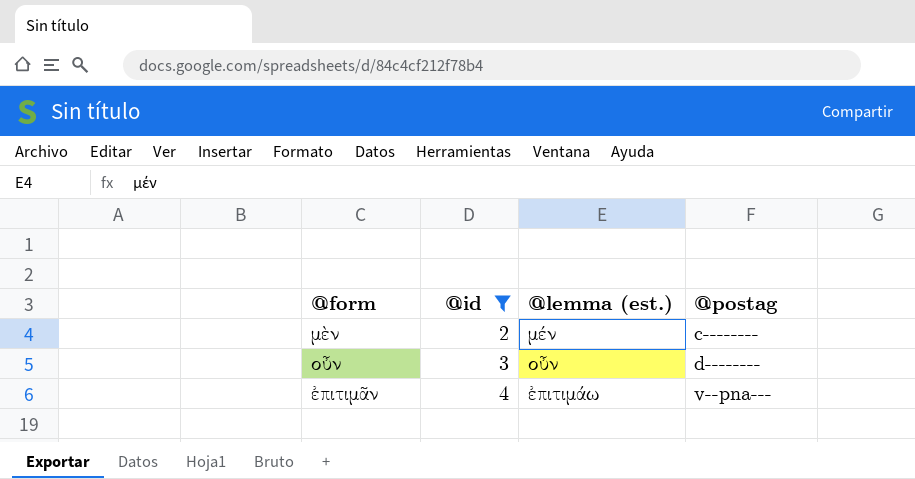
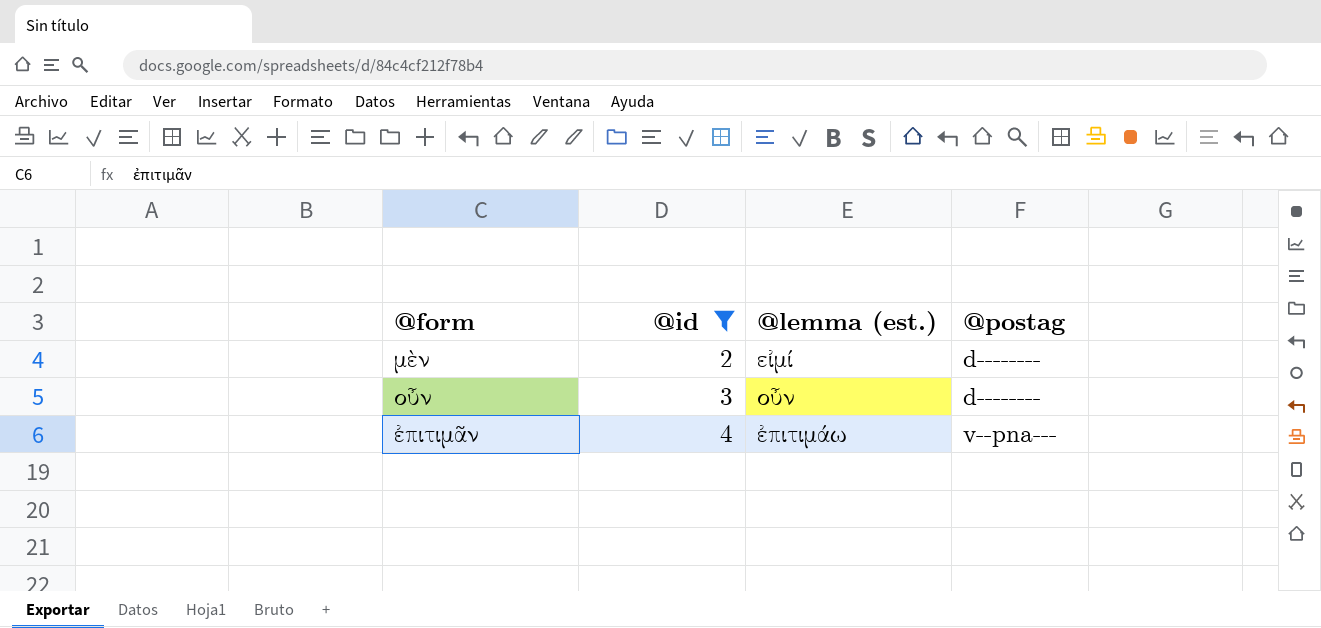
μὲν | @lemma (est.): μέν -> εἰμί
μὲν | @postag: c-------- -> d--------

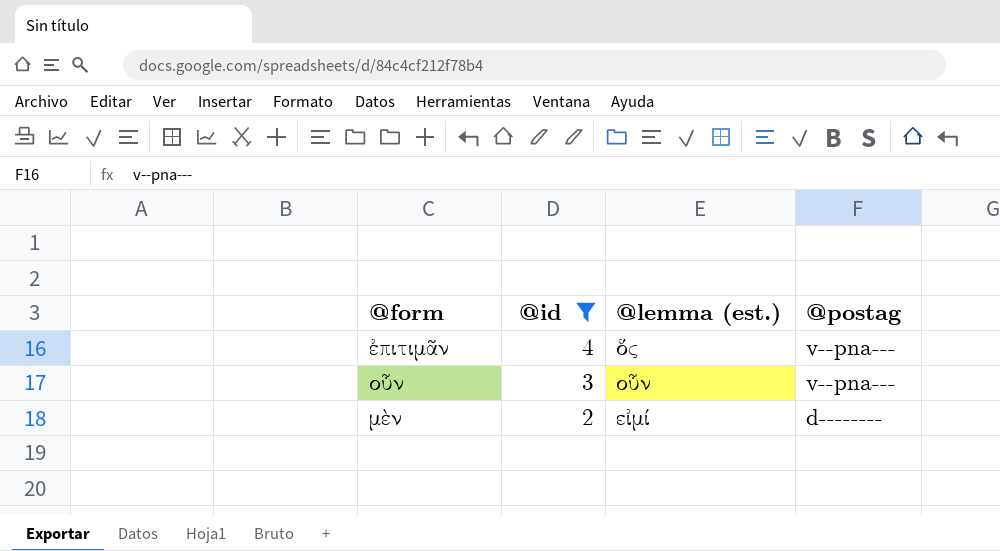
row order: @id ascending -> @id descending
ἐπιτιμᾶν | @lemma (est.): ἐπιτιμάω -> ὅς
οὖν | @postag: d-------- -> v--pna---

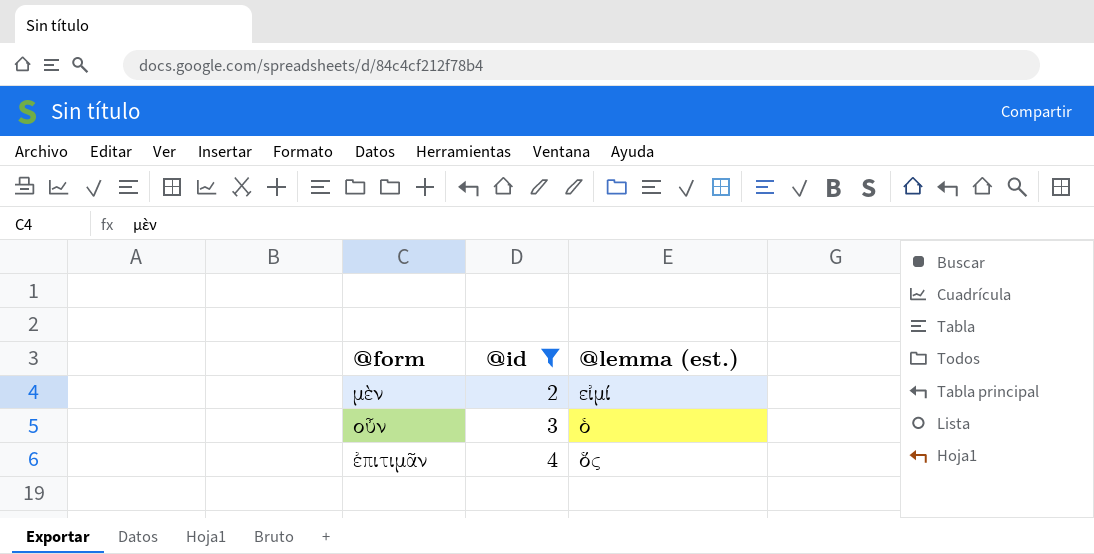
row order: @id descending -> @id ascending
column @postag | position: 4 -> none
οὖν | @lemma (est.): οὖν -> ὁ

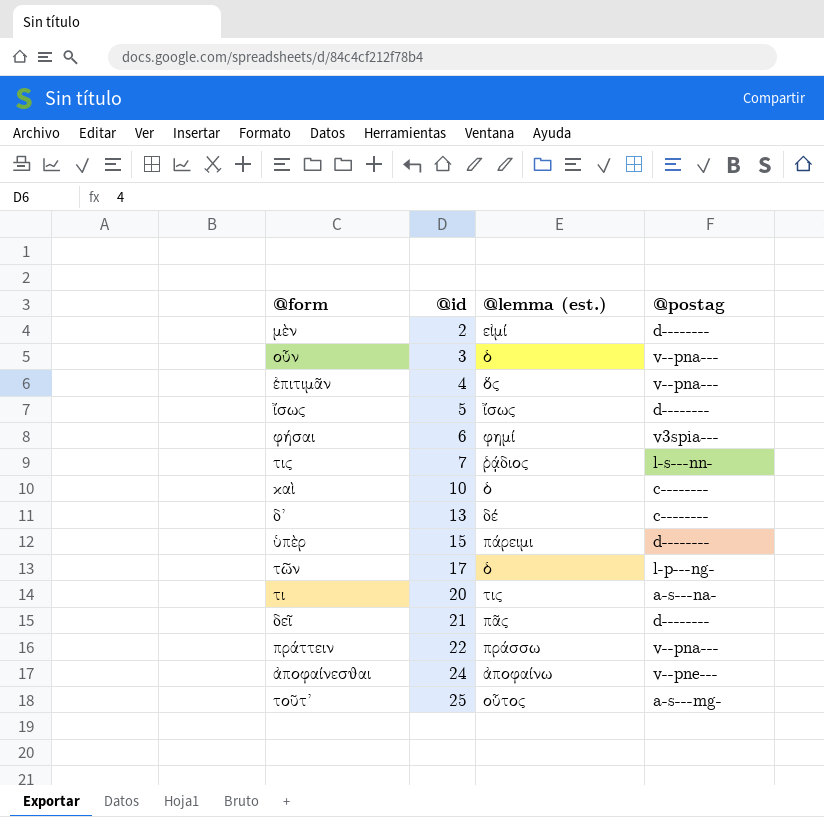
filter: @id <= 4 -> none
column @postag | position: none -> 4

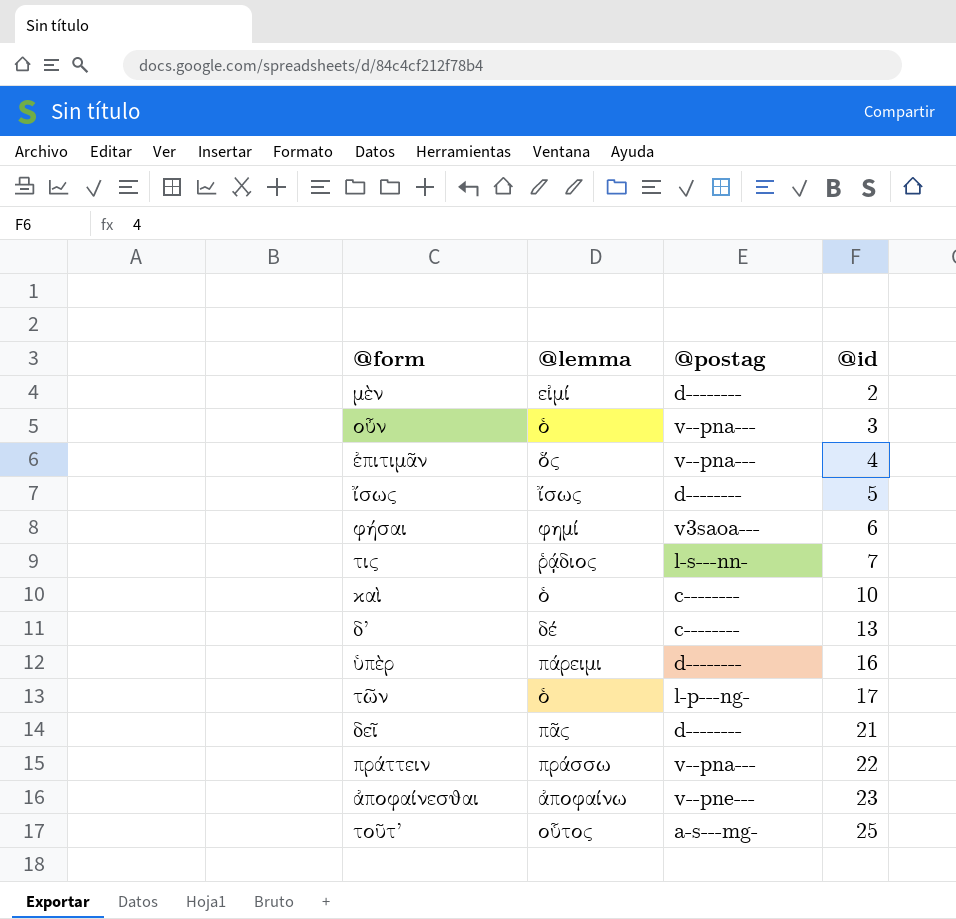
column name: @lemma (est.) -> @lemma
column @id | position: 2 -> 4
row τι: 20 | τις | a-s---na- -> none
φήσαι | @postag: v3spia--- -> v3saoa---
ὑπὲρ | @id: 15 -> 16
ἀποφαίνεσθαι | @id: 24 -> 23

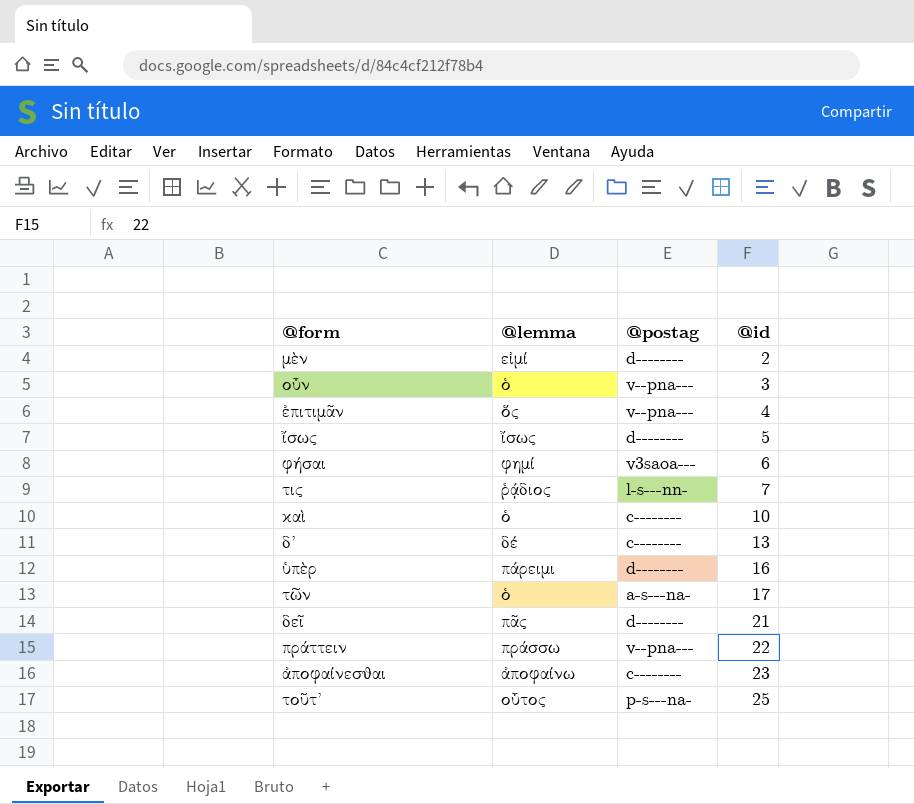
τῶν | @postag: l-p---ng- -> a-s---na-
ἀποφαίνεσθαι | @postag: v--pne--- -> c--------
τοῦτ’ | @postag: a-s---mg- -> p-s---na-

